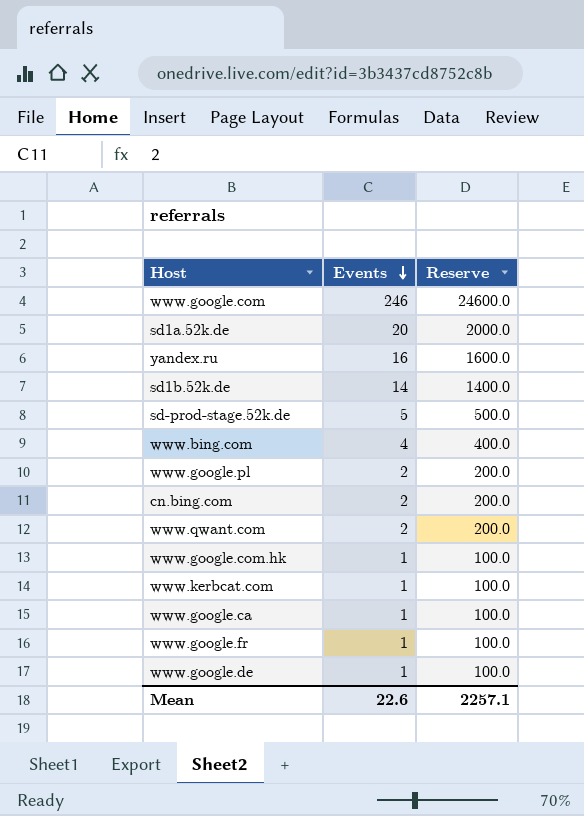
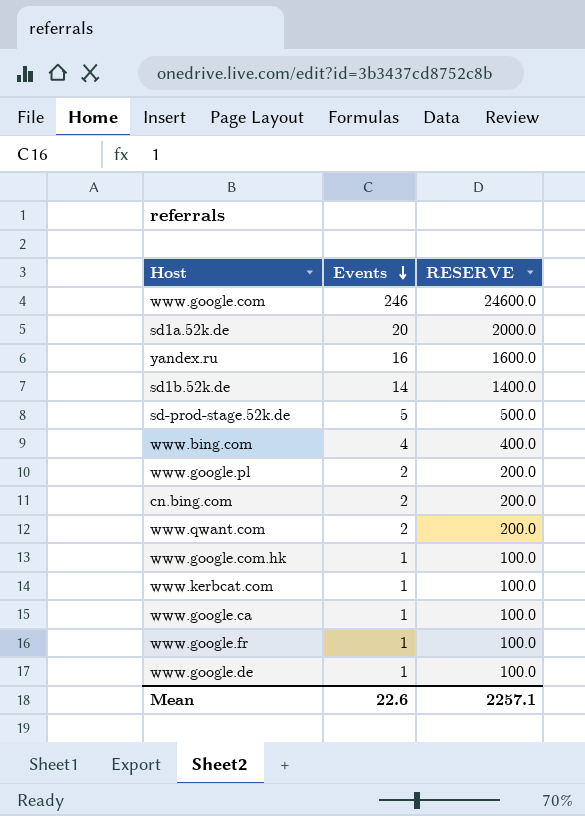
column name: Reserve -> RESERVE

